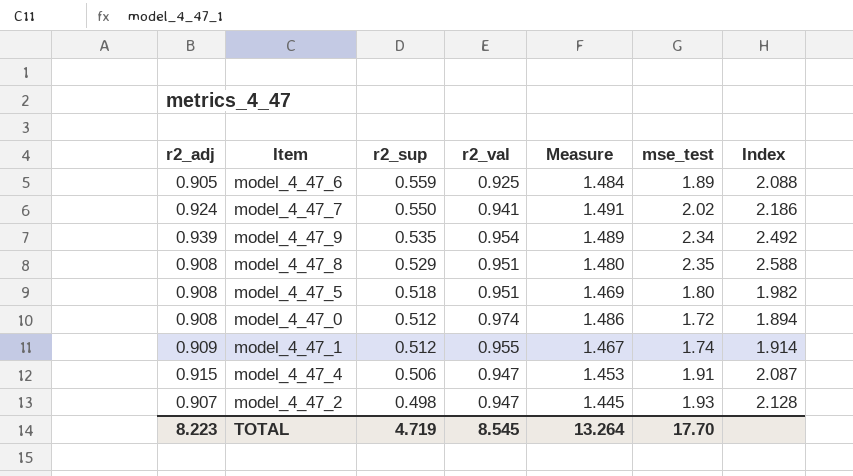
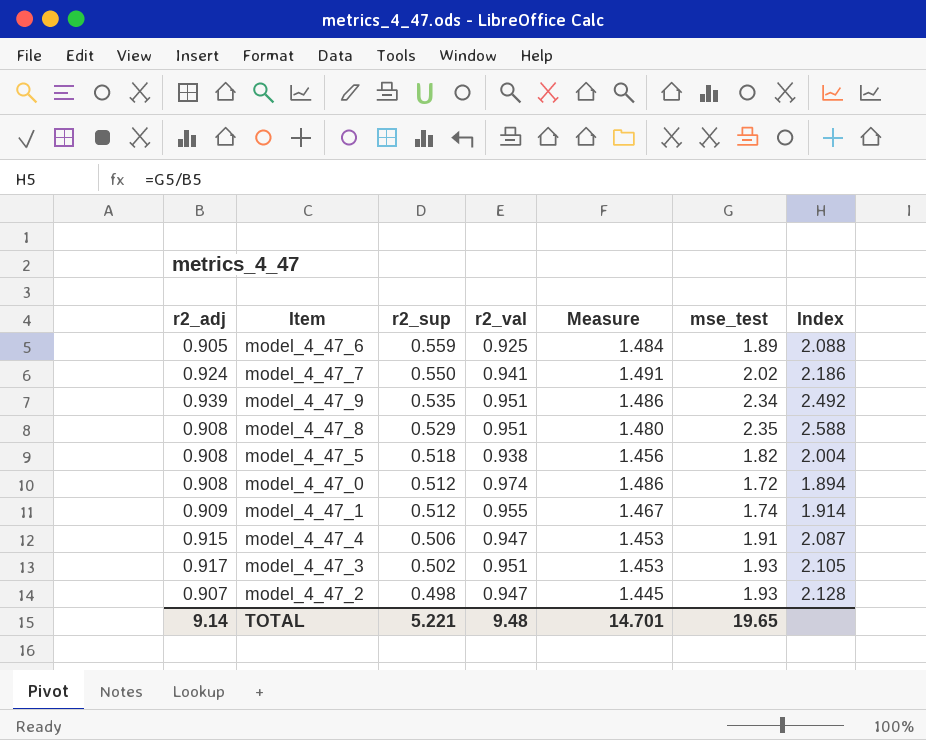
model_4_47_9 | r2_val: 0.954 -> 0.951
model_4_47_9 | Measure: 1.489 -> 1.486
model_4_47_5 | r2_val: 0.951 -> 0.938
model_4_47_5 | Measure: 1.469 -> 1.456
model_4_47_5 | mse_test: 1.80 -> 1.82
model_4_47_5 | Index: 1.982 -> 2.004
row model_4_47_3: none -> 0.917 | 0.502 | 0.951 | 1.453 | 1.93 | 2.105
TOTAL | r2_adj: 8.223 -> 9.14
TOTAL | r2_sup: 4.719 -> 5.221
TOTAL | r2_val: 8.545 -> 9.48
TOTAL | Measure: 13.264 -> 14.701
TOTAL | mse_test: 17.70 -> 19.65

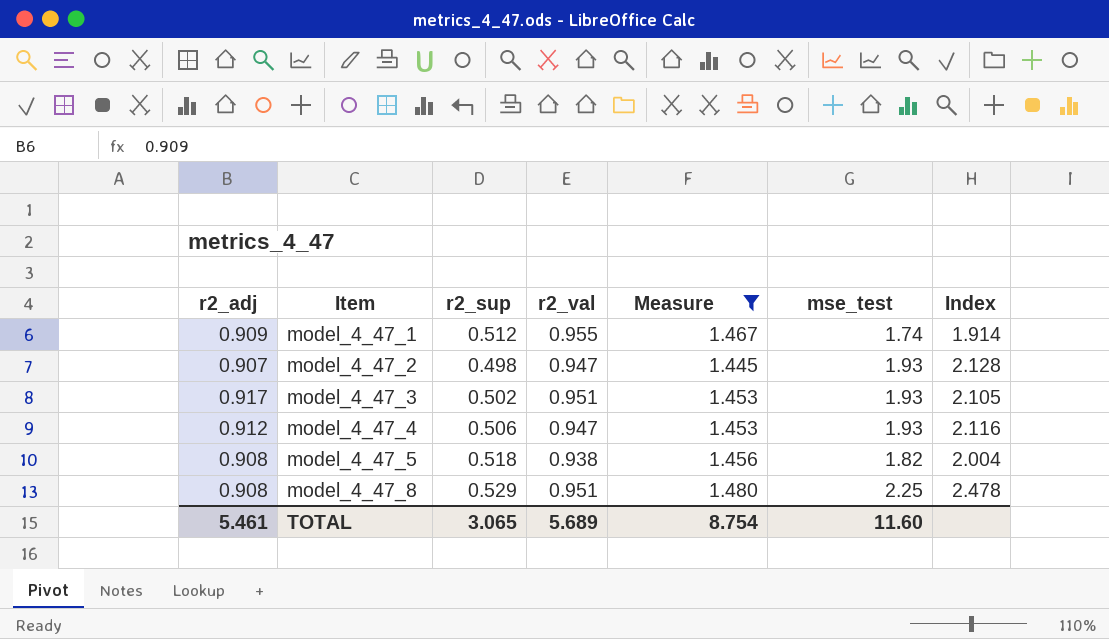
filter: none -> Measure <= 1.480
row order: r2_sup descending -> Item ascending
model_4_47_4 | r2_adj: 0.915 -> 0.912
model_4_47_4 | mse_test: 1.91 -> 1.93
model_4_47_4 | Index: 2.087 -> 2.116
model_4_47_8 | mse_test: 2.35 -> 2.25
model_4_47_8 | Index: 2.588 -> 2.478
TOTAL | r2_adj: 9.14 -> 5.461
TOTAL | r2_sup: 5.221 -> 3.065
TOTAL | r2_val: 9.48 -> 5.689
TOTAL | Measure: 14.701 -> 8.754
TOTAL | mse_test: 19.65 -> 11.60

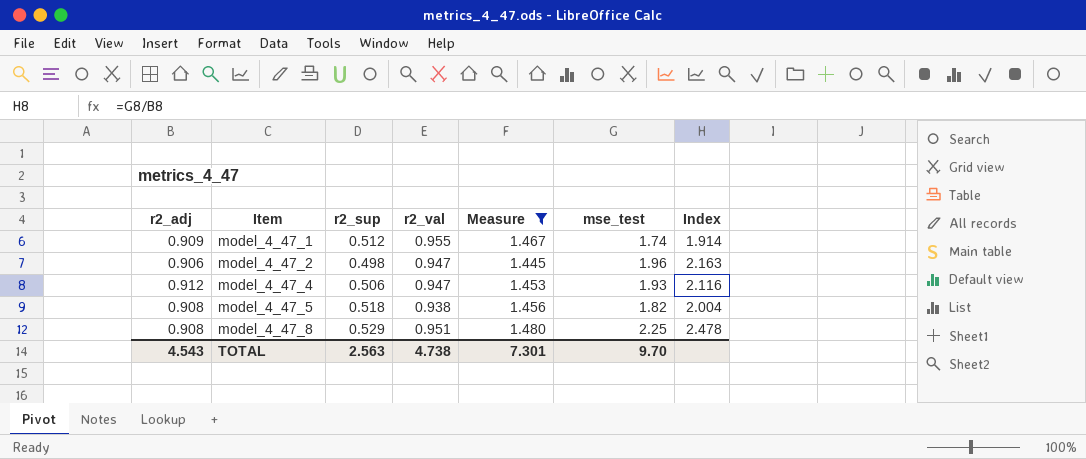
row model_4_47_3: 0.917 | 0.502 | 0.951 | 1.453 | 1.93 | 2.105 -> none
model_4_47_2 | r2_adj: 0.907 -> 0.906
model_4_47_2 | mse_test: 1.93 -> 1.96
model_4_47_2 | Index: 2.128 -> 2.163
TOTAL | r2_adj: 5.461 -> 4.543
TOTAL | r2_sup: 3.065 -> 2.563
TOTAL | r2_val: 5.689 -> 4.738
TOTAL | Measure: 8.754 -> 7.301
TOTAL | mse_test: 11.60 -> 9.70

